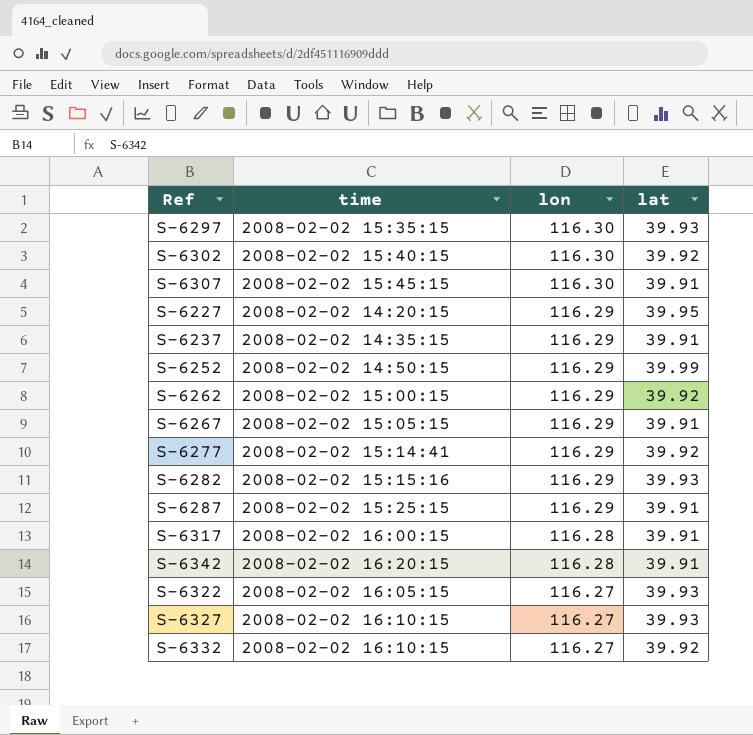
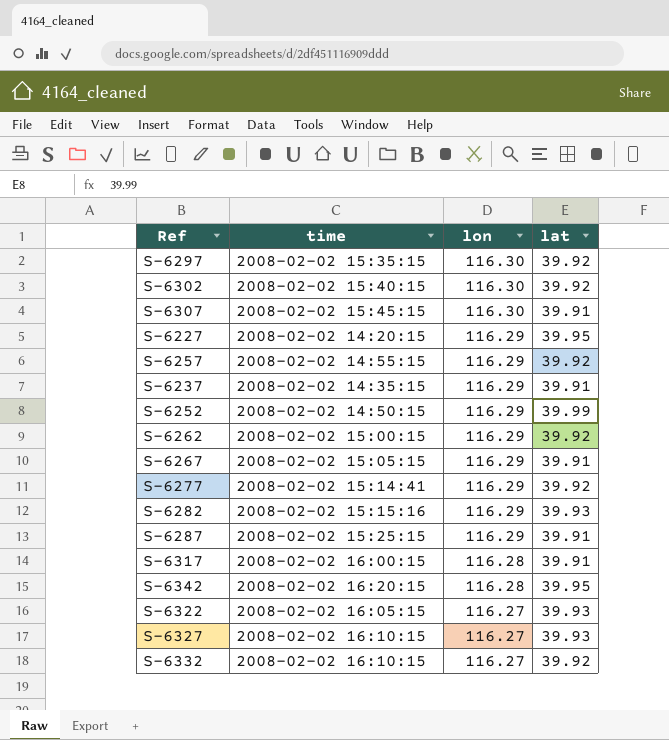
S-6297 | lat: 39.93 -> 39.92
row S-6257: none -> 2008-02-02 14:55:15 | 116.29 | 39.92
S-6342 | lat: 39.91 -> 39.95

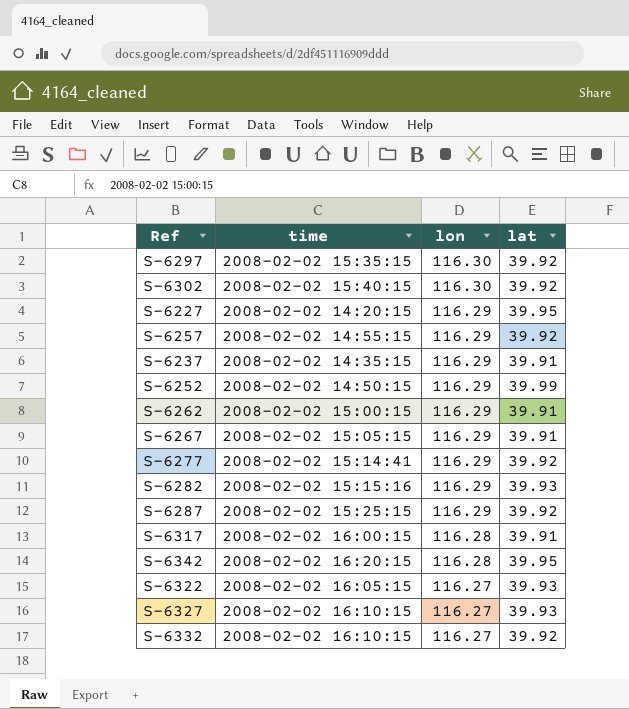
row S-6307: 2008-02-02 15:45:15 | 116.30 | 39.91 -> none
S-6262 | lat: 39.92 -> 39.91
S-6287 | lat: 39.91 -> 39.92

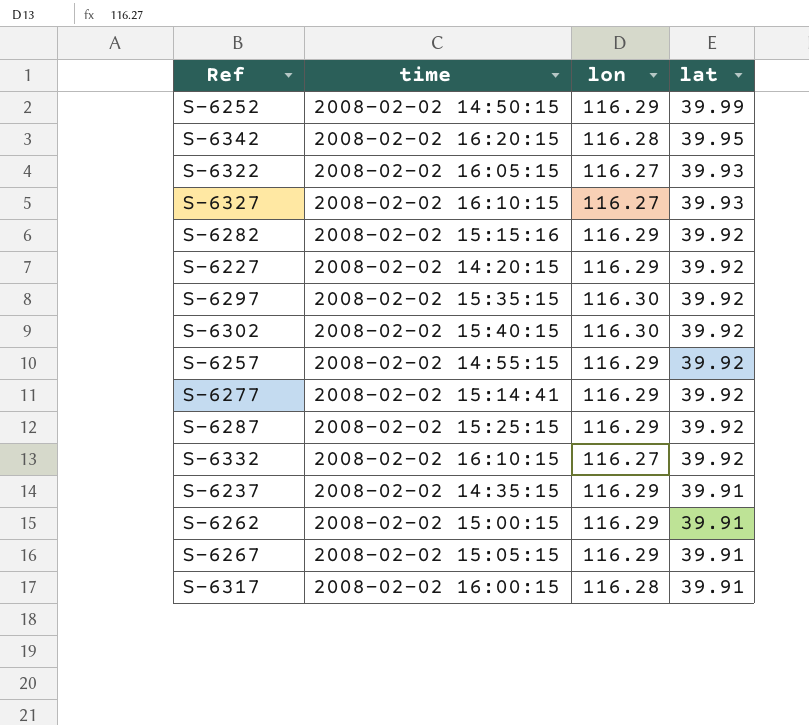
row order: lon descending -> lat descending
S-6282 | lat: 39.93 -> 39.92
S-6227 | lat: 39.95 -> 39.92

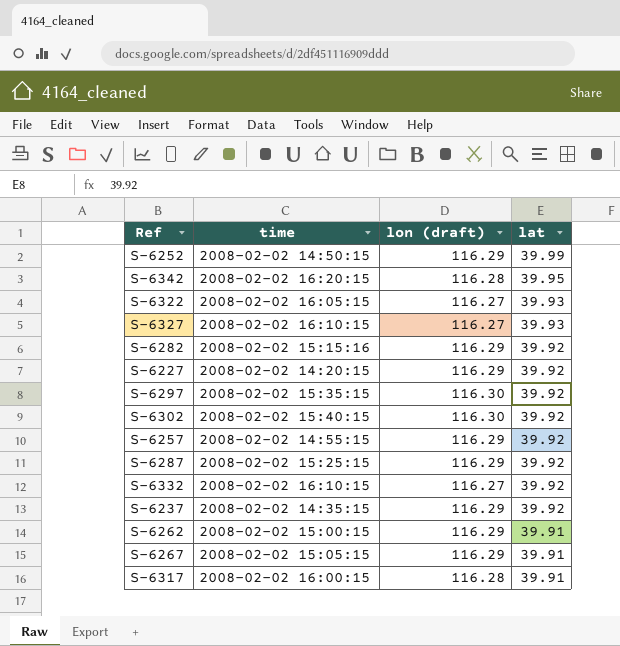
column name: lon -> lon (draft)
row S-6277: 2008-02-02 15:14:41 | 116.29 | 39.92 -> none
S-6237 | lat: 39.91 -> 39.92

